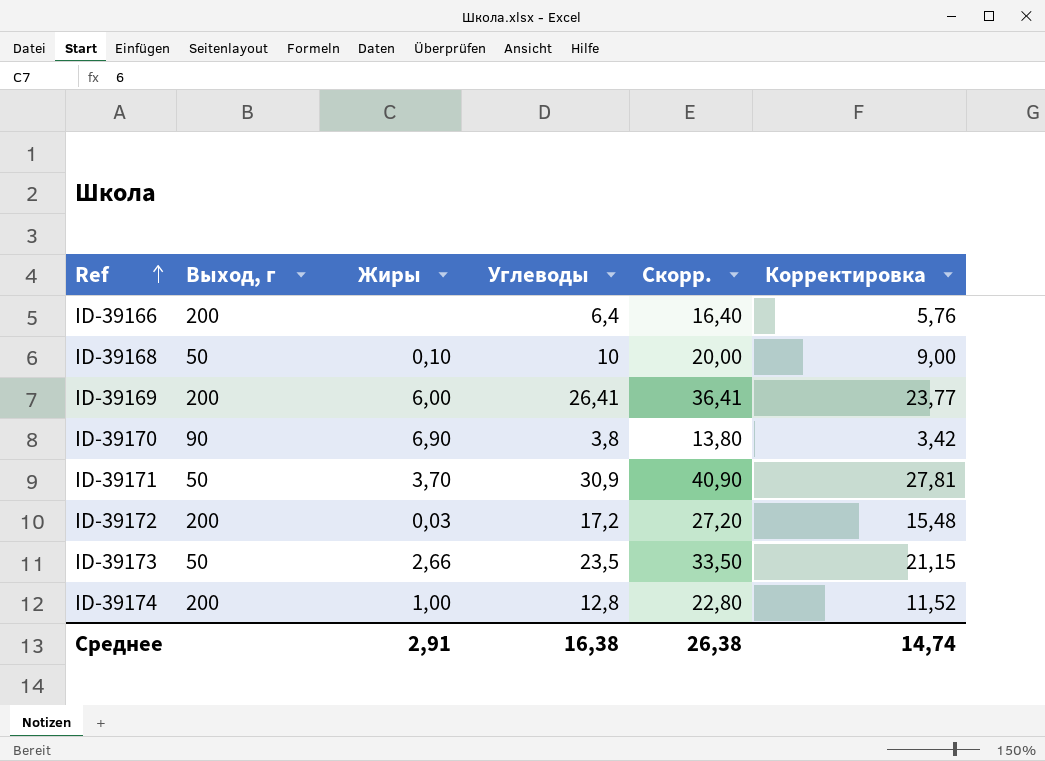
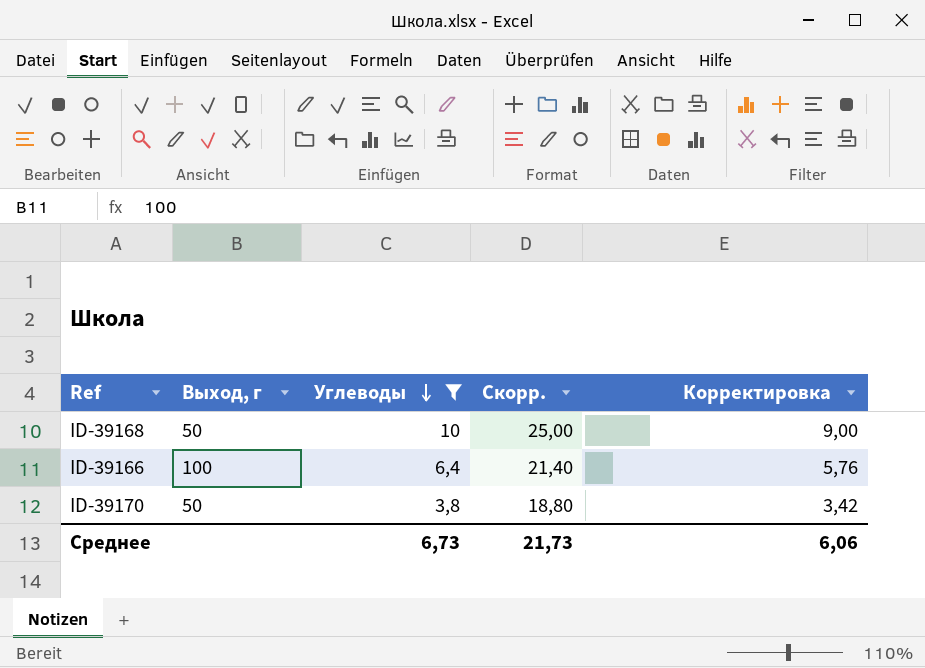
filter: none -> Углеводы <= 10
row order: Ref ascending -> Углеводы descending
column Жиры | position: 3 -> none
column Скорр. | formula: [Углеводы] + 10 -> [Углеводы] + 15
ID-39166 | Выход, г: 200 -> 100
ID-39170 | Выход, г: 90 -> 50
Среднее | Углеводы: 16,38 -> 6,73
Среднее | Скорр.: 26,38 -> 21,73
Среднее | Корректировка: 14,74 -> 6,06

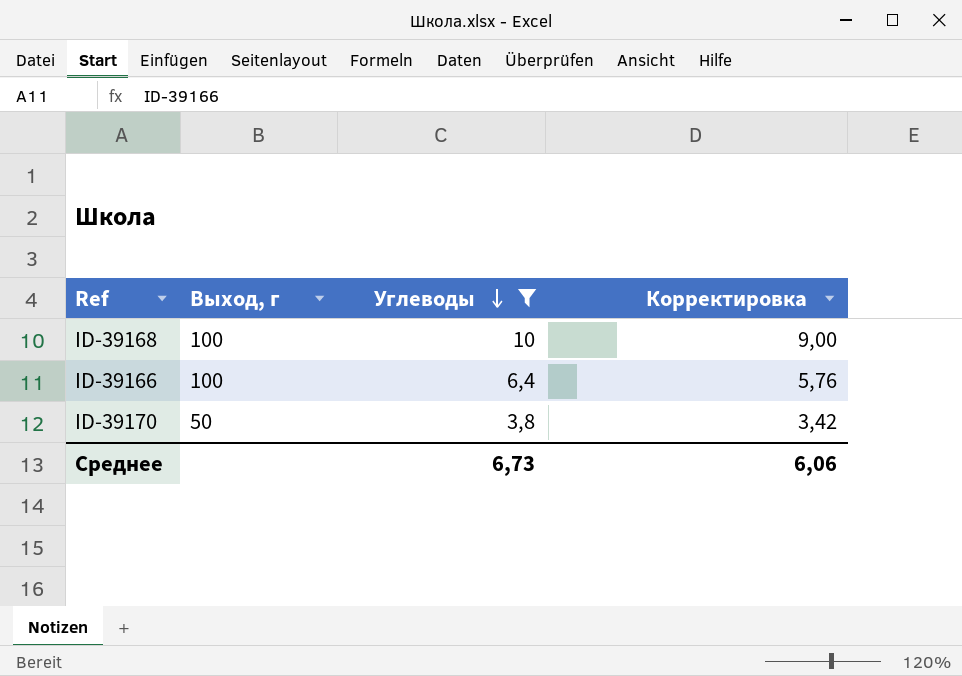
column Скорр. | formula: [Углеводы] + 15 -> none
ID-39168 | Выход, г: 50 -> 100

